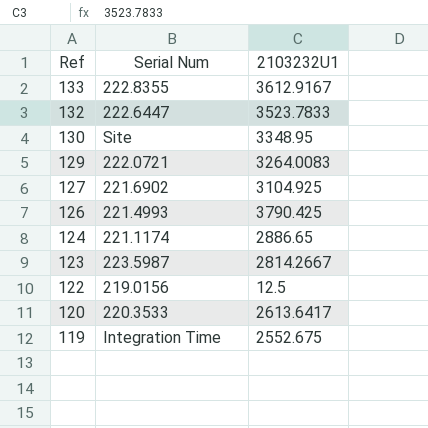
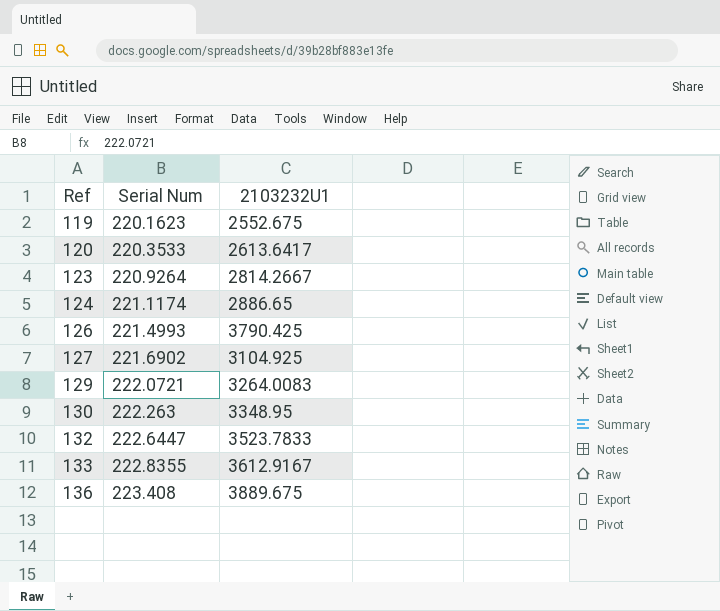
row order: Ref descending -> Ref ascending
row 122: 219.0156 | 12.5 -> none
119 | Serial Num: Integration Time -> 220.1623
123 | Serial Num: 223.5987 -> 220.9264
130 | Serial Num: Site -> 222.263
row 136: none -> 223.408 | 3889.675

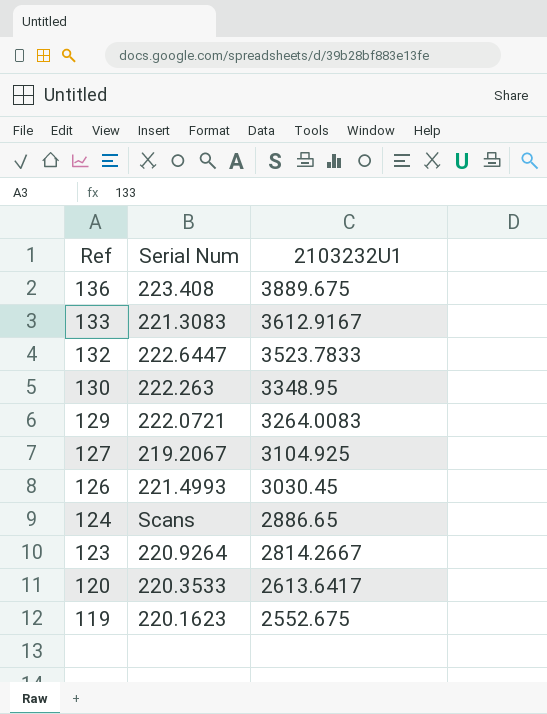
row order: Ref ascending -> Ref descending
133 | Serial Num: 222.8355 -> 221.3083
127 | Serial Num: 221.6902 -> 219.2067
126 | 2103232U1: 3790.425 -> 3030.45
124 | Serial Num: 221.1174 -> Scans

